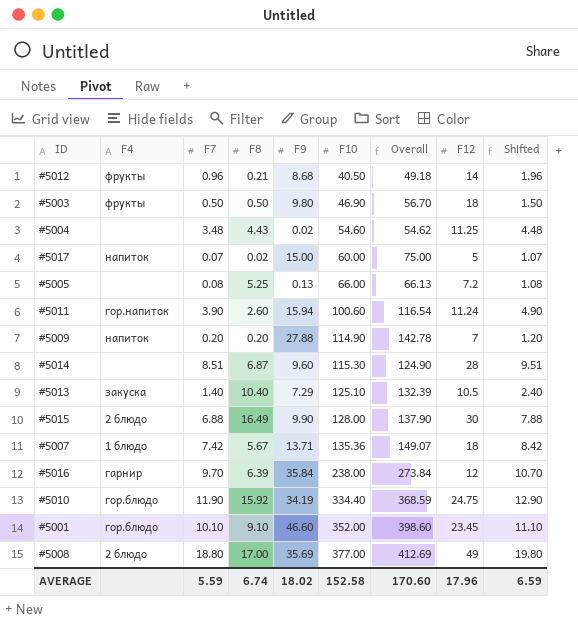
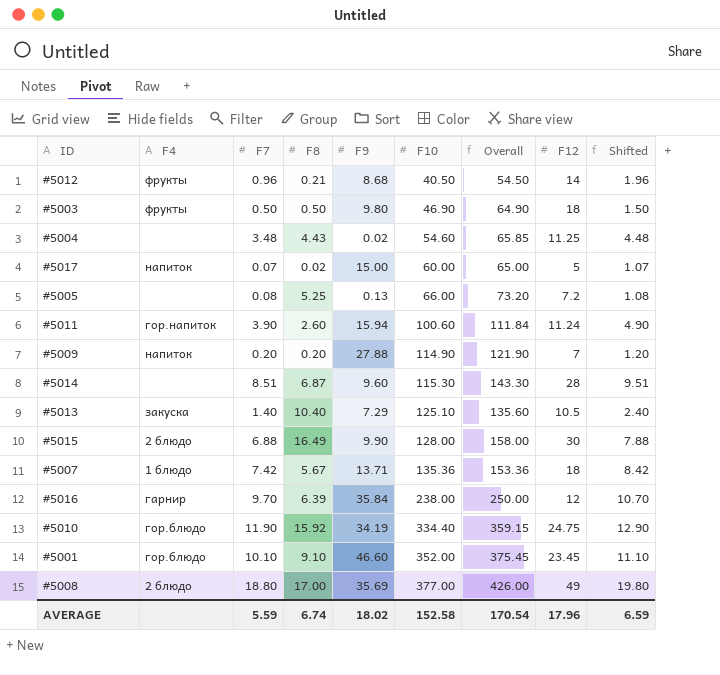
column Overall | formula: [F9] + [F10] -> [F10] + [F12]
AVERAGE | Overall: 170.60 -> 170.54

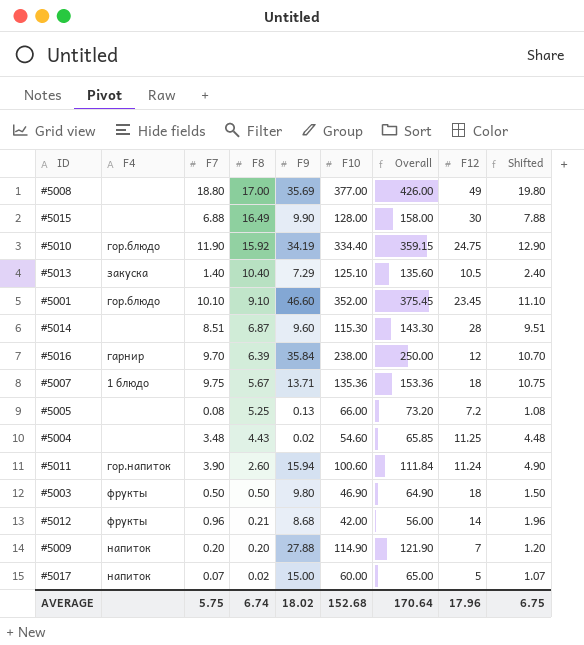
row order: F10 ascending -> F8 descending
#5008 | F4: 2 блюдо -> none
#5015 | F4: 2 блюдо -> none
#5007 | F7: 7.42 -> 9.75
#5007 | Shifted: 8.42 -> 10.75
#5012 | F10: 40.50 -> 42.00
#5012 | Overall: 54.50 -> 56.00
AVERAGE | F7: 5.59 -> 5.75
AVERAGE | F10: 152.58 -> 152.68
AVERAGE | Overall: 170.54 -> 170.64
AVERAGE | Shifted: 6.59 -> 6.75

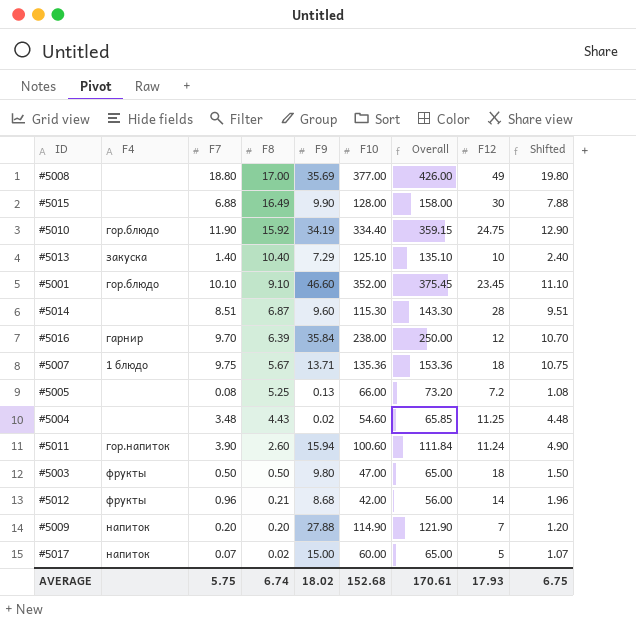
#5013 | Overall: 135.60 -> 135.10
#5013 | F12: 10.5 -> 10
#5003 | F10: 46.90 -> 47.00
#5003 | Overall: 64.90 -> 65.00
AVERAGE | Overall: 170.64 -> 170.61
AVERAGE | F12: 17.96 -> 17.93

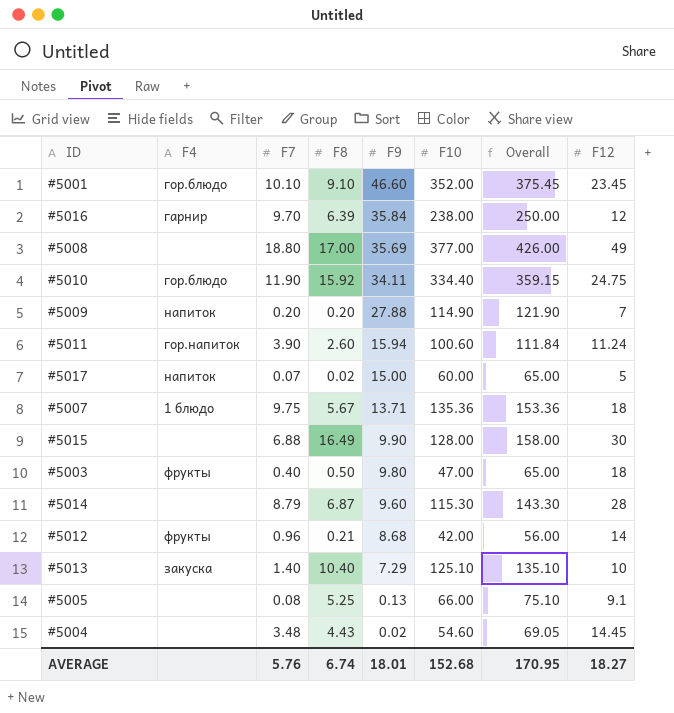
row order: F8 descending -> F9 descending
column Shifted | formula: [F7] + 1 -> none
#5010 | F9: 34.19 -> 34.11
#5003 | F7: 0.50 -> 0.40
#5014 | F7: 8.51 -> 8.79
#5005 | Overall: 73.20 -> 75.10
#5005 | F12: 7.2 -> 9.1
#5004 | Overall: 65.85 -> 69.05
#5004 | F12: 11.25 -> 14.45
AVERAGE | F7: 5.75 -> 5.76
AVERAGE | F9: 18.02 -> 18.01
AVERAGE | Overall: 170.61 -> 170.95
AVERAGE | F12: 17.93 -> 18.27

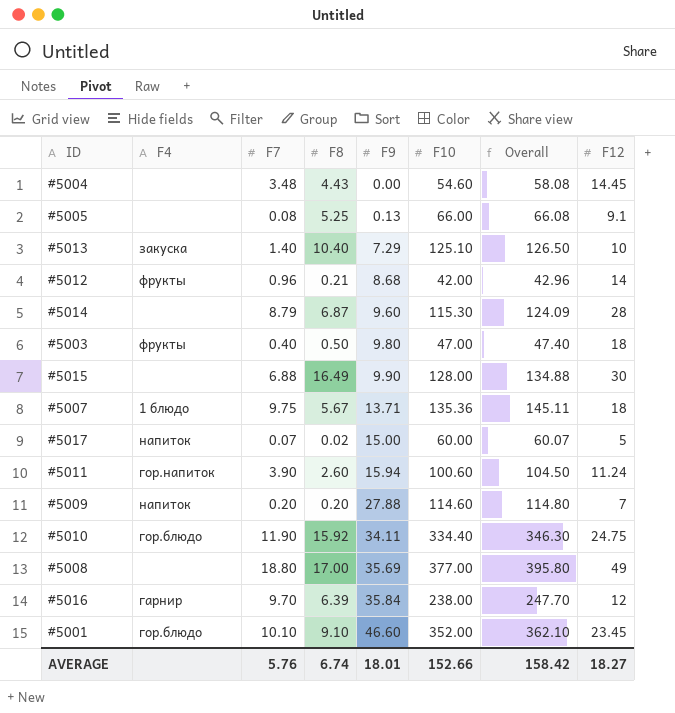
row order: F9 descending -> F9 ascending
column Overall | formula: [F10] + [F12] -> [F7] + [F10]
#5004 | F9: 0.02 -> 0.00
#5009 | F10: 114.90 -> 114.60
AVERAGE | F10: 152.68 -> 152.66
AVERAGE | Overall: 170.95 -> 158.42

